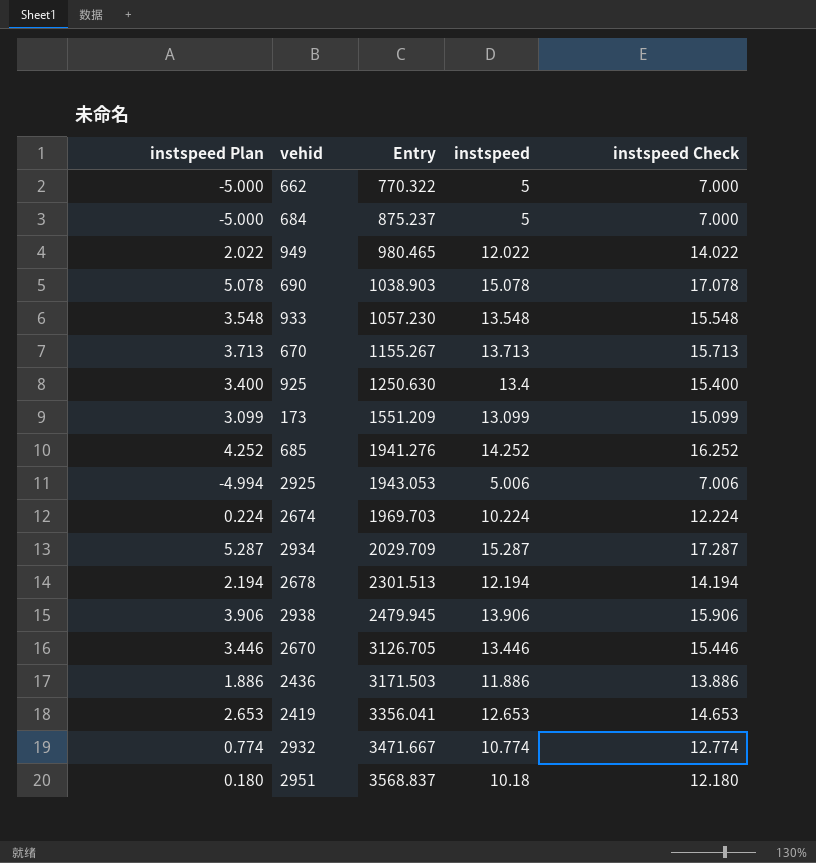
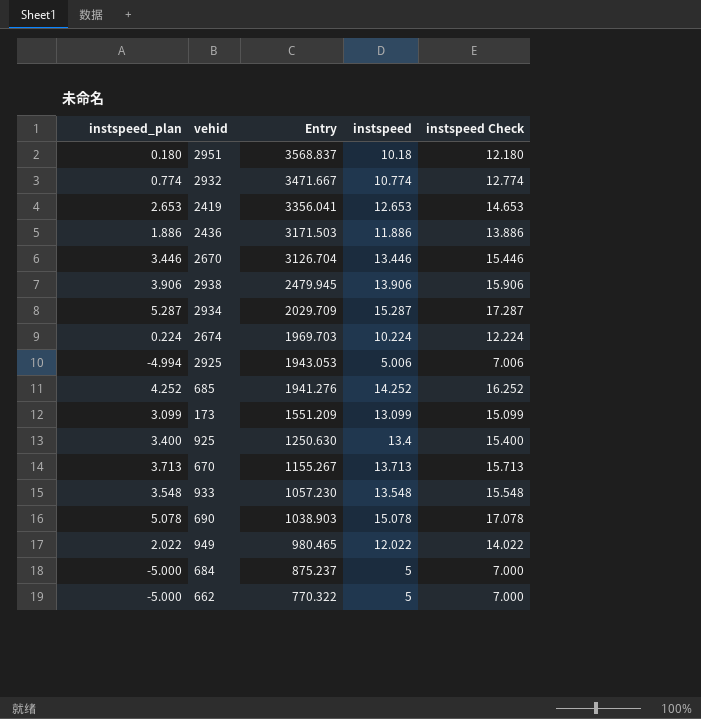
row order: Entry ascending -> Entry descending
column name: instspeed Plan -> instspeed_plan
row 2678: 2.194 | 2301.513 | 12.194 | 14.194 -> none
2670 | Entry: 3126.705 -> 3126.704

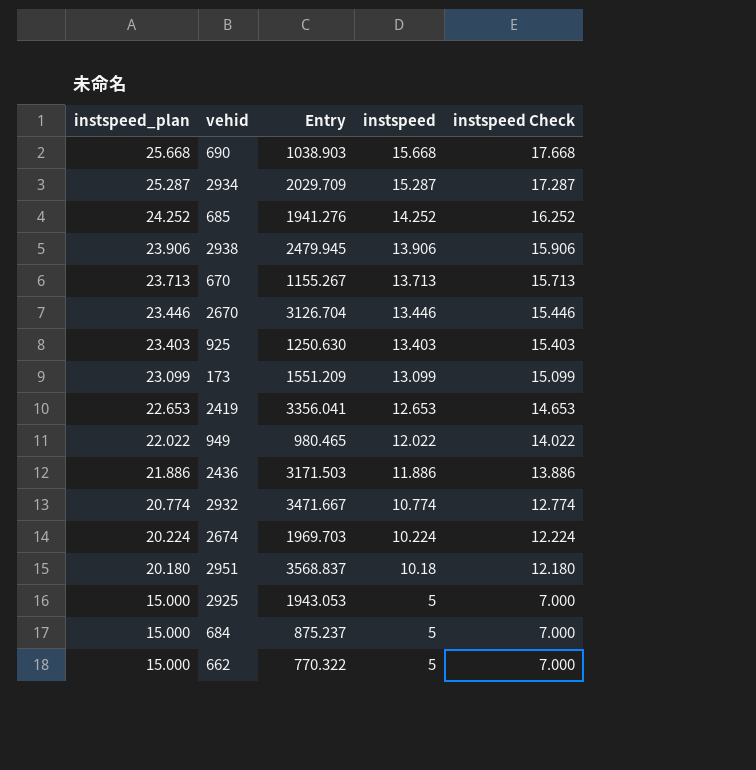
row order: Entry descending -> instspeed_plan descending
column instspeed_plan | formula: [instspeed] - 10 -> [instspeed] + 10
row 933: 3.548 | 1057.230 | 13.548 | 15.548 -> none
690 | instspeed: 15.078 -> 15.668
690 | instspeed Check: 17.078 -> 17.668
925 | instspeed: 13.4 -> 13.403
925 | instspeed Check: 15.400 -> 15.403
2925 | instspeed: 5.006 -> 5
2925 | instspeed Check: 7.006 -> 7.000

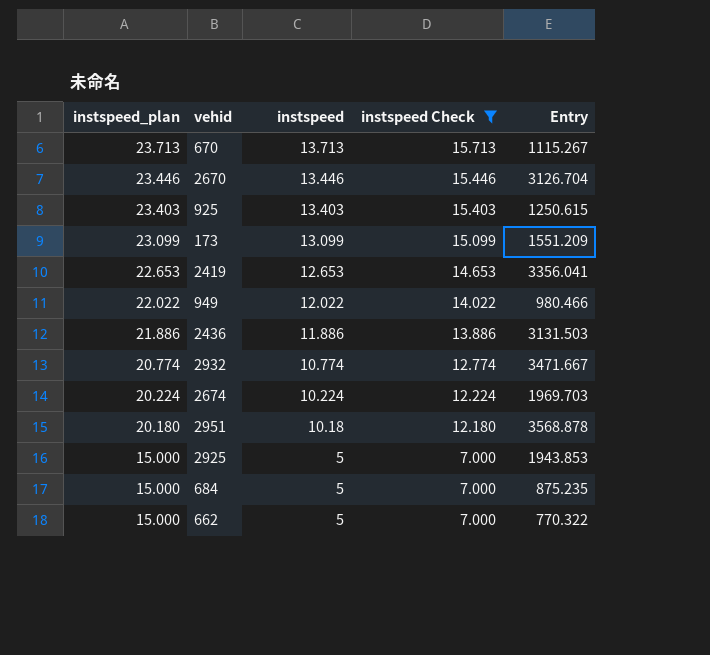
filter: none -> instspeed Check <= 15.713
column Entry | position: 3 -> 5
670 | Entry: 1155.267 -> 1115.267
925 | Entry: 1250.630 -> 1250.615
949 | Entry: 980.465 -> 980.466
2436 | Entry: 3171.503 -> 3131.503
2951 | Entry: 3568.837 -> 3568.878
2925 | Entry: 1943.053 -> 1943.853
684 | Entry: 875.237 -> 875.235

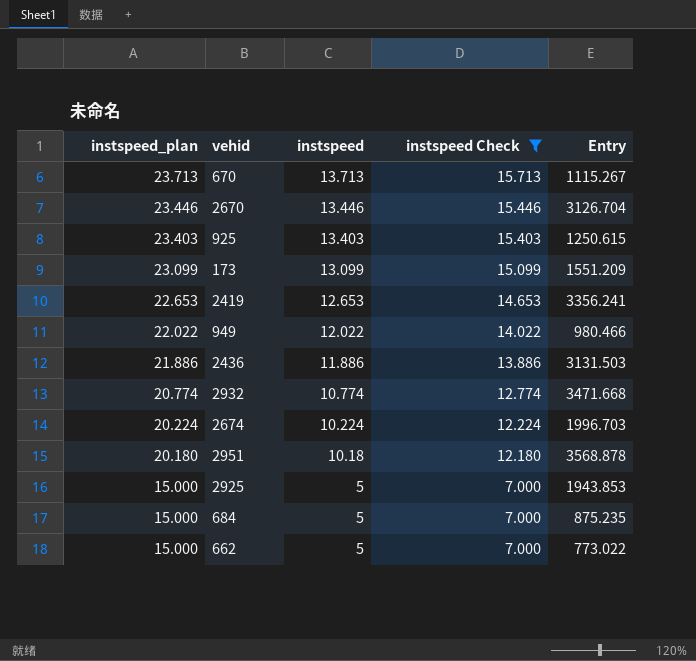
2419 | Entry: 3356.041 -> 3356.241
2932 | Entry: 3471.667 -> 3471.668
2674 | Entry: 1969.703 -> 1996.703
662 | Entry: 770.322 -> 773.022

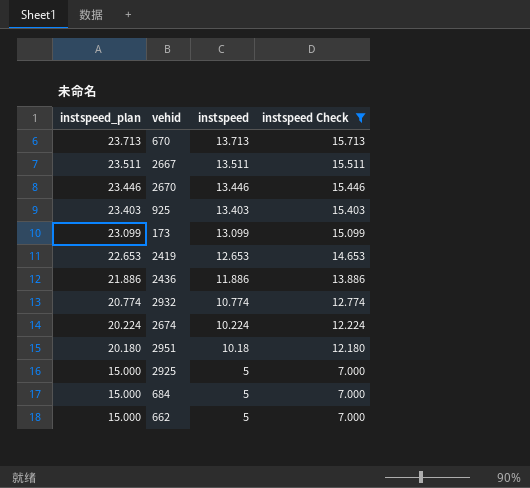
column Entry | position: 5 -> none
row 949: 22.022 | 12.022 | 14.022 | 980.466 -> none
row 2667: none -> 23.511 | 13.511 | 15.511

